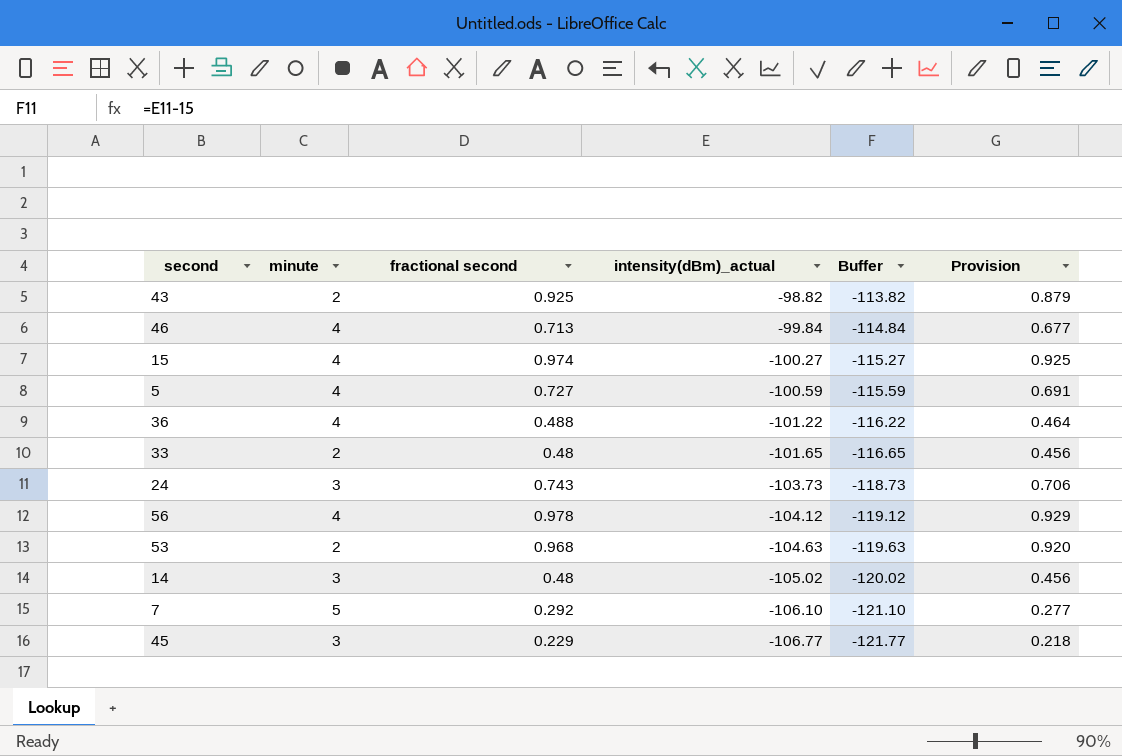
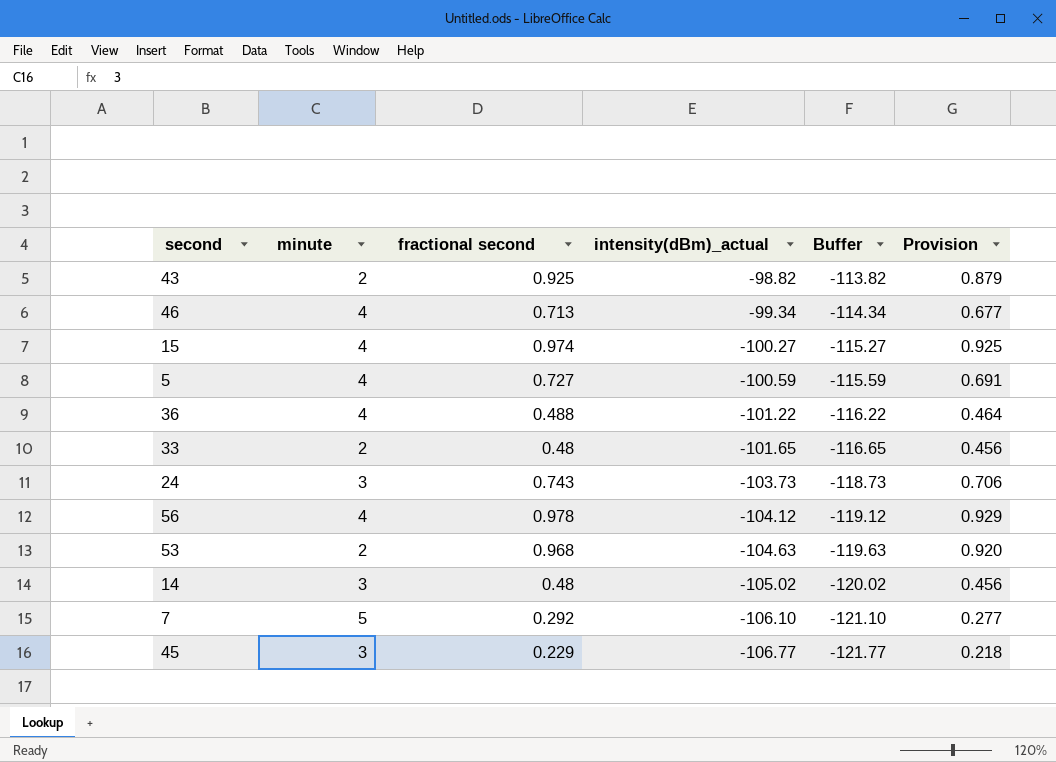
46 | intensity(dBm)_actual: -99.84 -> -99.34
46 | Buffer: -114.84 -> -114.34

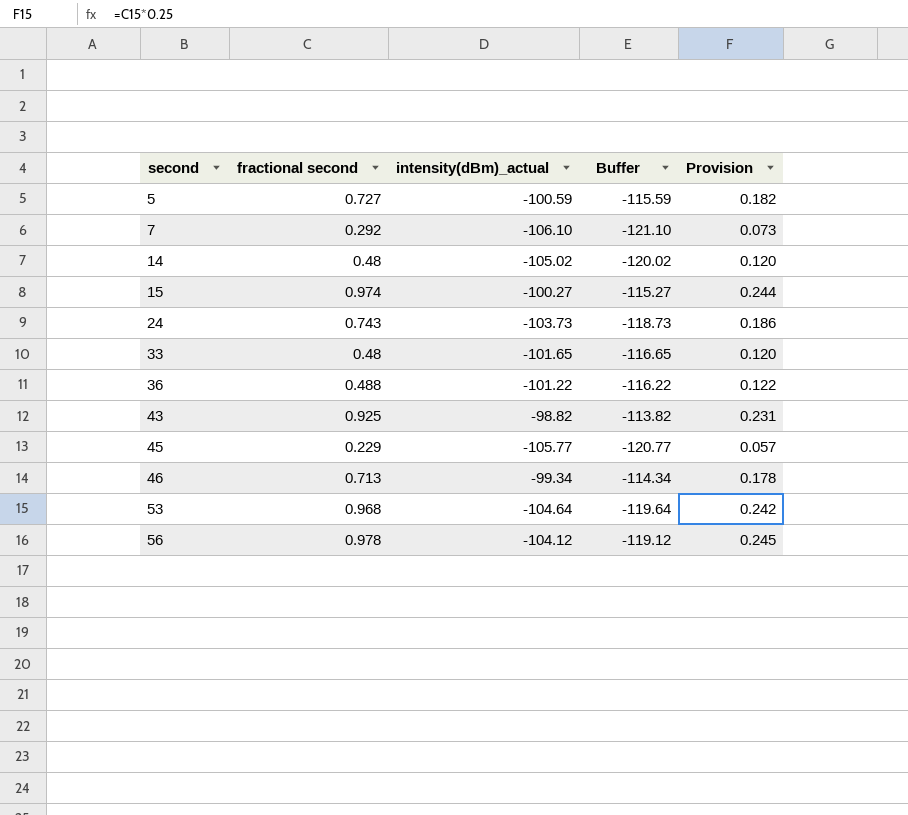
row order: intensity(dBm)_actual descending -> second ascending
column minute | position: 2 -> none
column Provision | formula: [fractional second] * 0.95 -> [fractional second] * 0.25
45 | intensity(dBm)_actual: -106.77 -> -105.77
45 | Buffer: -121.77 -> -120.77
53 | intensity(dBm)_actual: -104.63 -> -104.64
53 | Buffer: -119.63 -> -119.64

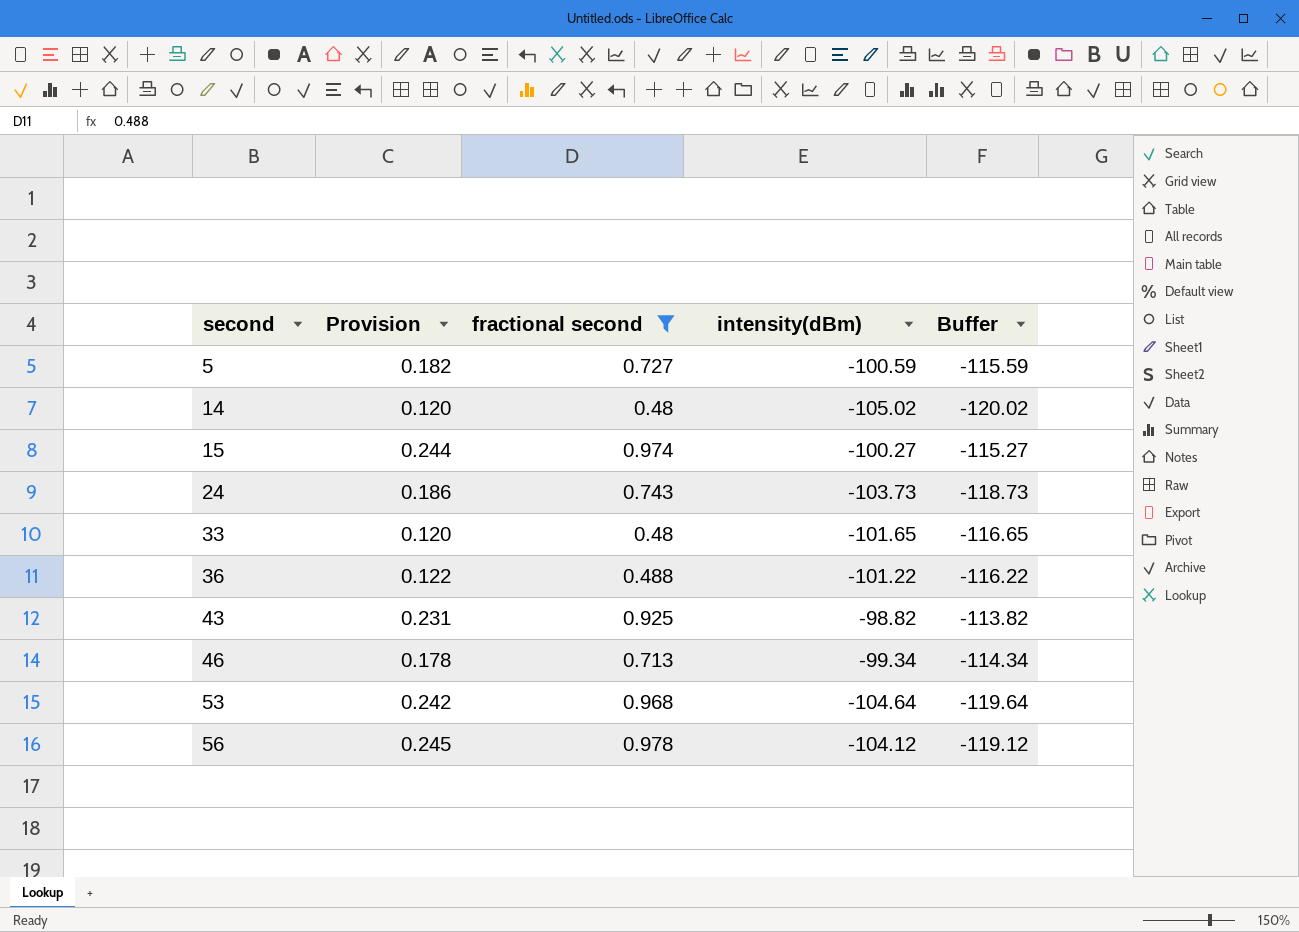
filter: none -> fractional second >= 0.48
column Provision | position: 5 -> 2
column name: intensity(dBm)_actual -> intensity(dBm)

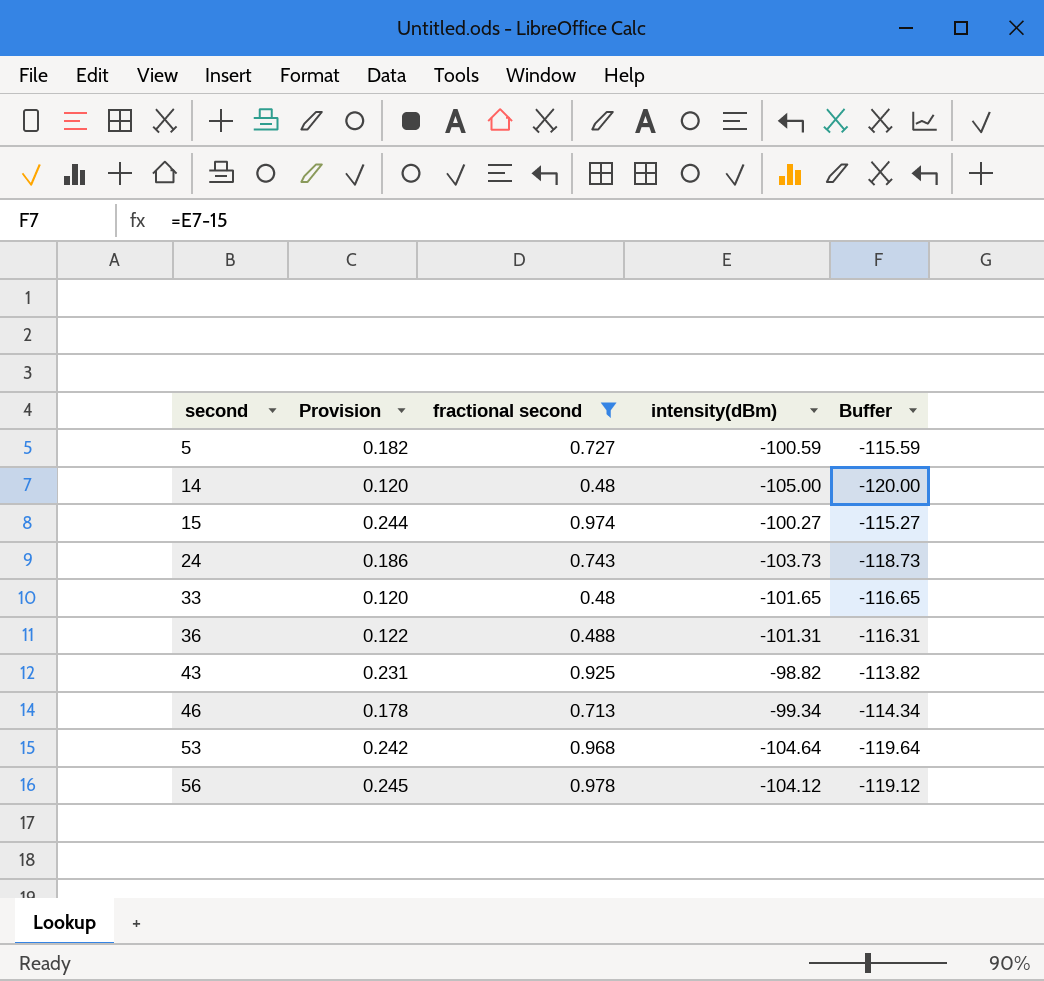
14 | intensity(dBm): -105.02 -> -105.00
14 | Buffer: -120.02 -> -120.00
36 | intensity(dBm): -101.22 -> -101.31
36 | Buffer: -116.22 -> -116.31

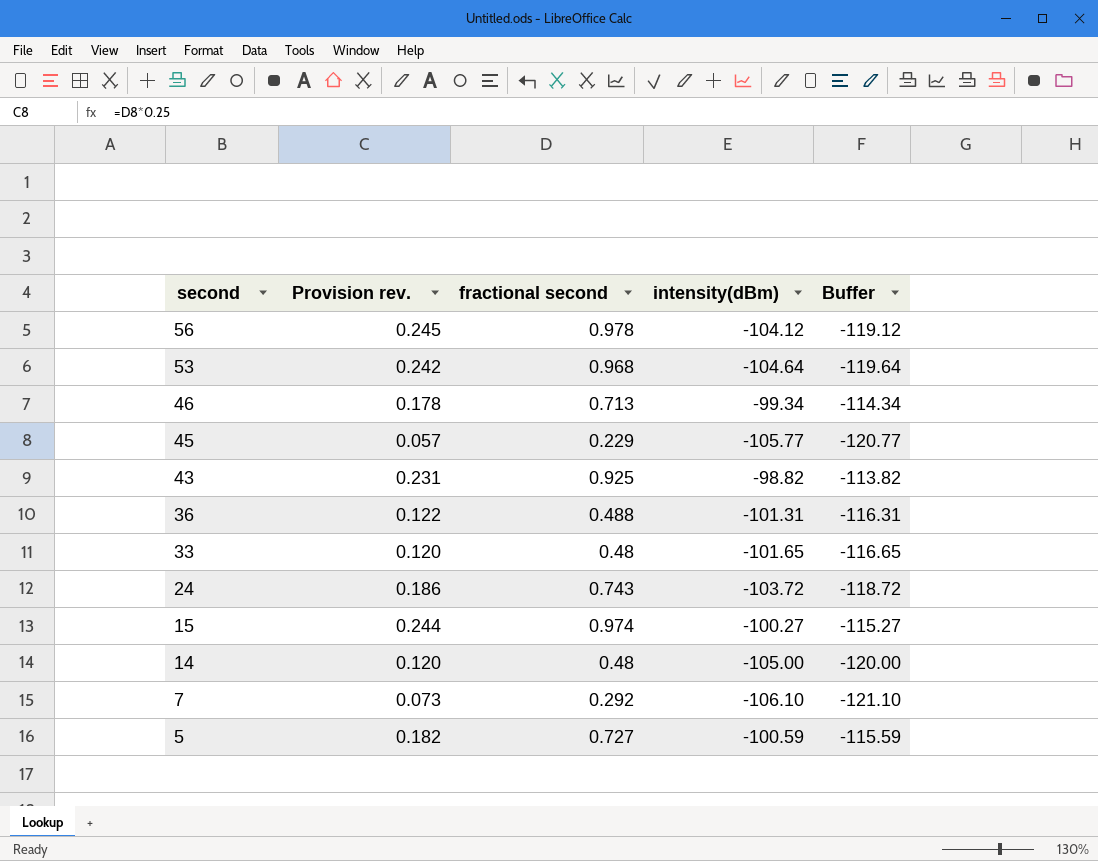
filter: fractional second >= 0.48 -> none
row order: second ascending -> second descending
column name: Provision -> Provision rev.
24 | intensity(dBm): -103.73 -> -103.72
24 | Buffer: -118.73 -> -118.72

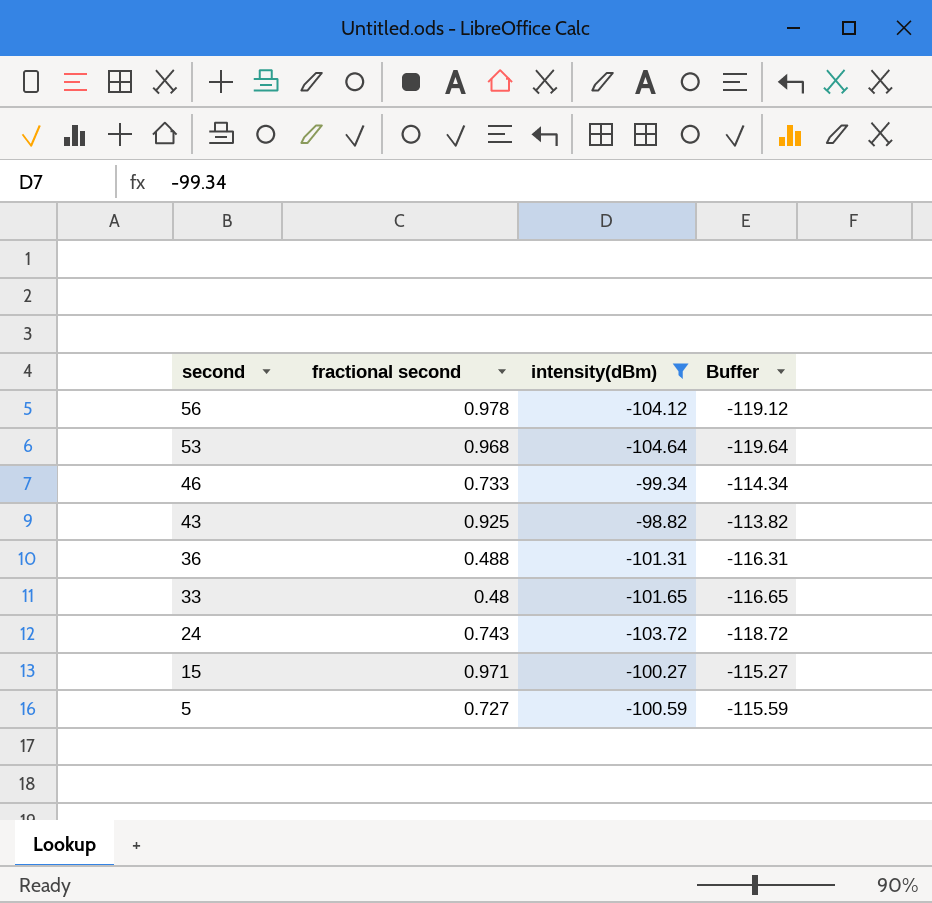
filter: none -> intensity(dBm) >= -104.64
column Provision rev. | formula: [fractional second] * 0.25 -> none
46 | fractional second: 0.713 -> 0.733
15 | fractional second: 0.974 -> 0.971

